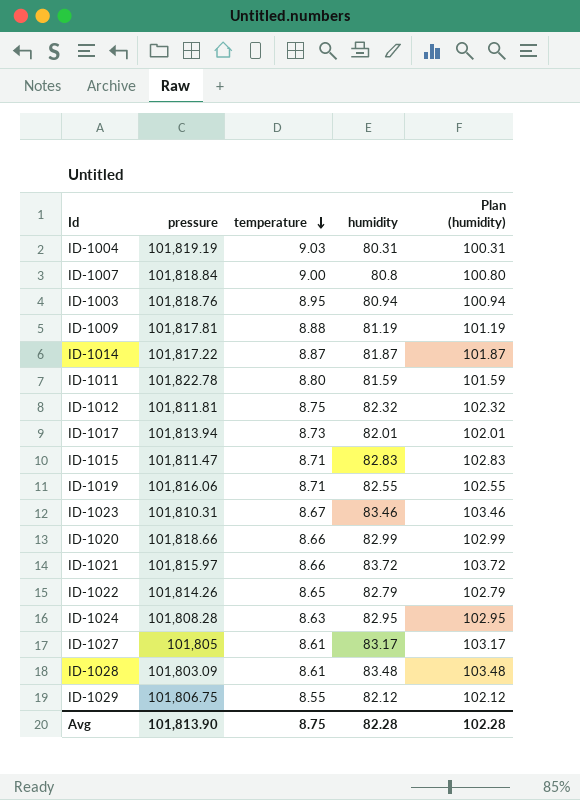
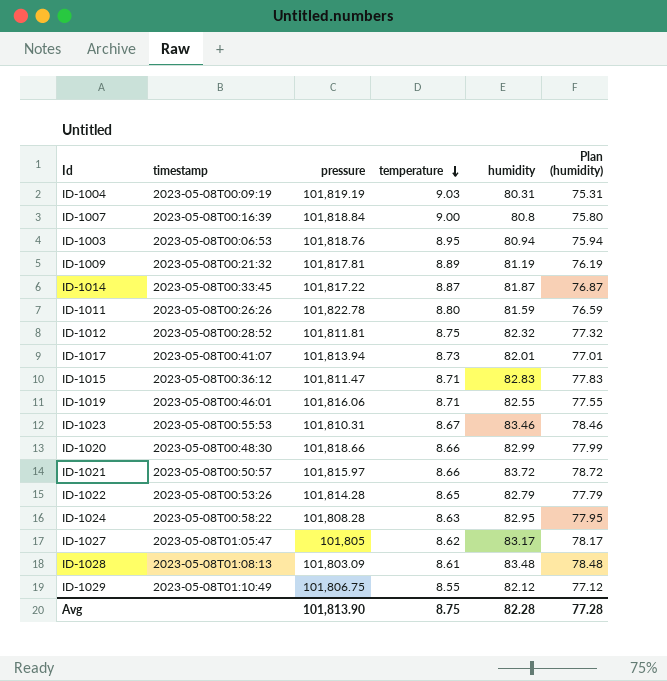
column timestamp | position: none -> 2
column Plan (humidity) | formula: [humidity] + 20 -> [humidity] - 5
ID-1009 | temperature: 8.88 -> 8.89
ID-1022 | pressure: 101,814.26 -> 101,814.28
ID-1027 | temperature: 8.61 -> 8.62
Avg | Plan (humidity): 102.28 -> 77.28

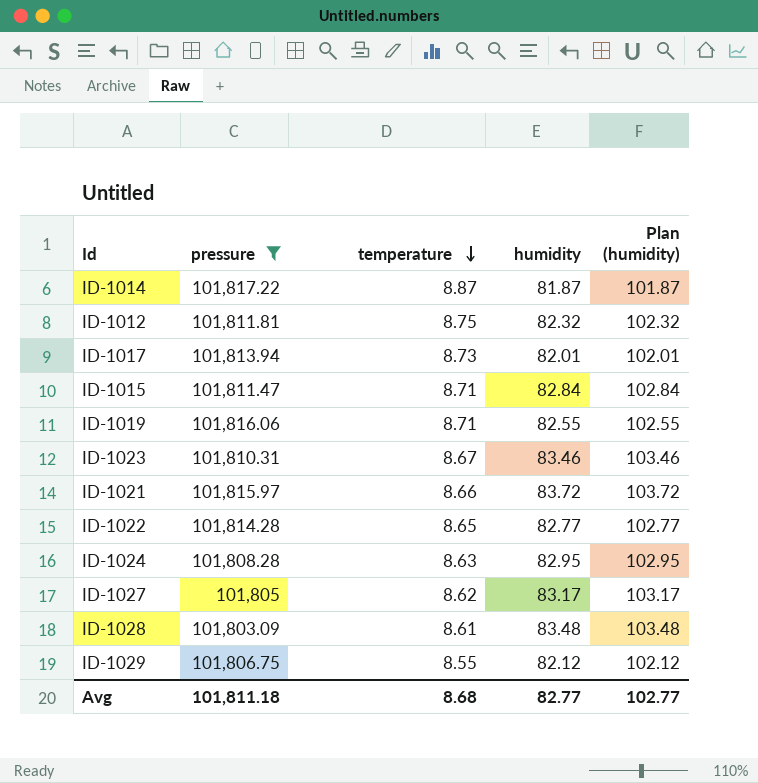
filter: none -> pressure <= 101,817.22
column timestamp | position: 2 -> none
column Plan (humidity) | formula: [humidity] - 5 -> [humidity] + 20
ID-1015 | humidity: 82.83 -> 82.84
ID-1022 | humidity: 82.79 -> 82.77
Avg | pressure: 101,813.90 -> 101,811.18
Avg | temperature: 8.75 -> 8.68
Avg | humidity: 82.28 -> 82.77
Avg | Plan (humidity): 77.28 -> 102.77

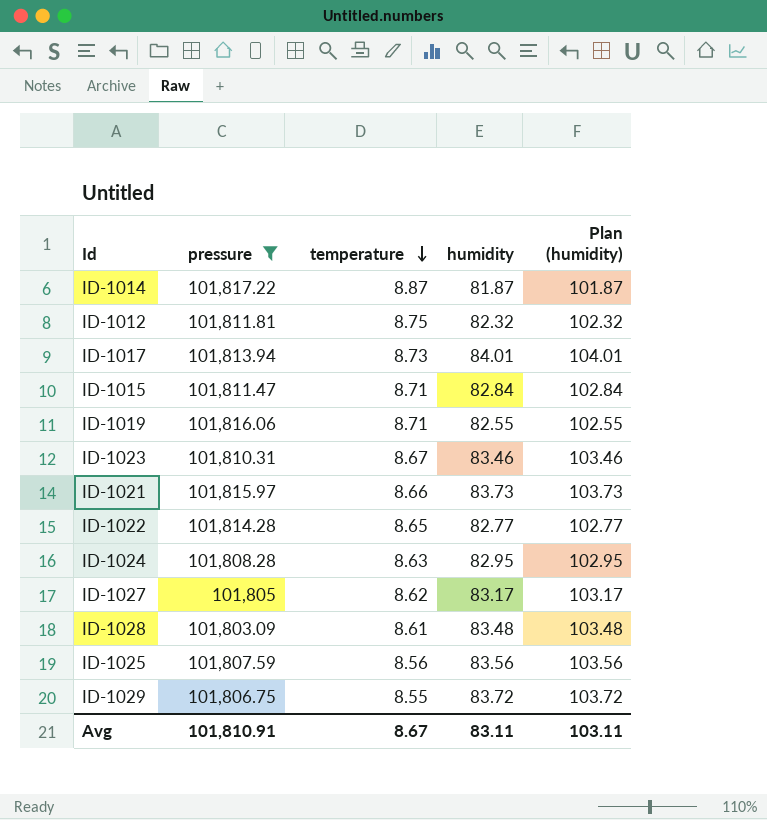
ID-1017 | humidity: 82.01 -> 84.01
ID-1017 | Plan (humidity): 102.01 -> 104.01
ID-1021 | humidity: 83.72 -> 83.73
ID-1021 | Plan (humidity): 103.72 -> 103.73
row ID-1025: none -> 101,807.59 | 8.56 | 83.56 | 103.56
ID-1029 | humidity: 82.12 -> 83.72
ID-1029 | Plan (humidity): 102.12 -> 103.72
Avg | pressure: 101,811.18 -> 101,810.91
Avg | temperature: 8.68 -> 8.67
Avg | humidity: 82.77 -> 83.11
Avg | Plan (humidity): 102.77 -> 103.11

